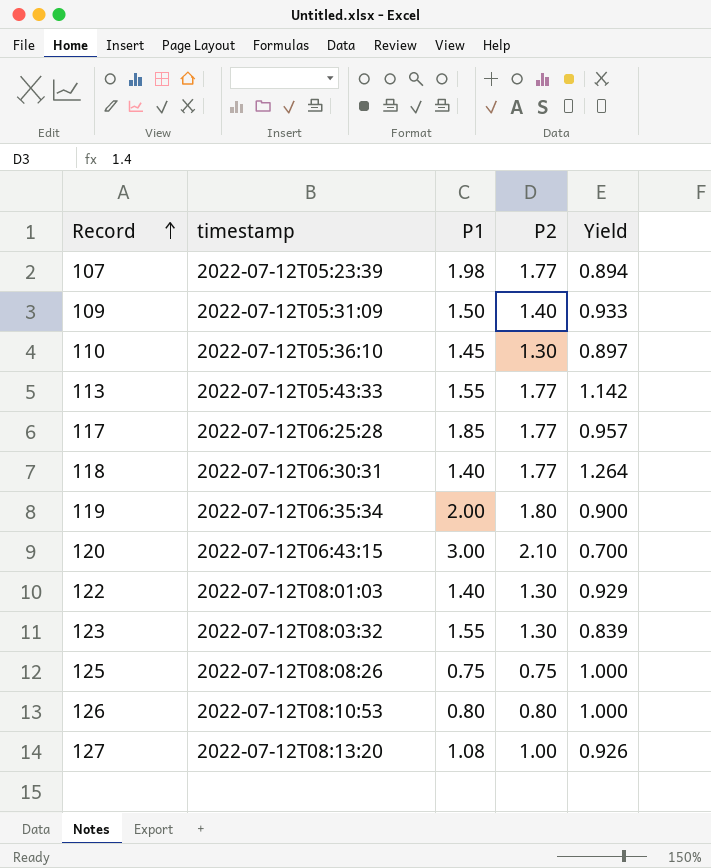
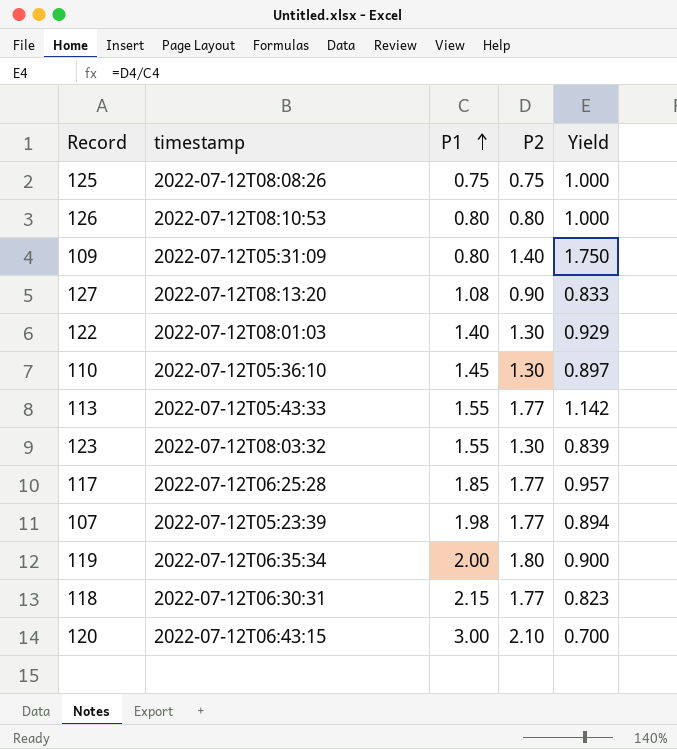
row order: Record ascending -> P1 ascending
109 | P1: 1.50 -> 0.80
109 | Yield: 0.933 -> 1.750
127 | P2: 1.00 -> 0.90
127 | Yield: 0.926 -> 0.833
118 | P1: 1.40 -> 2.15
118 | Yield: 1.264 -> 0.823

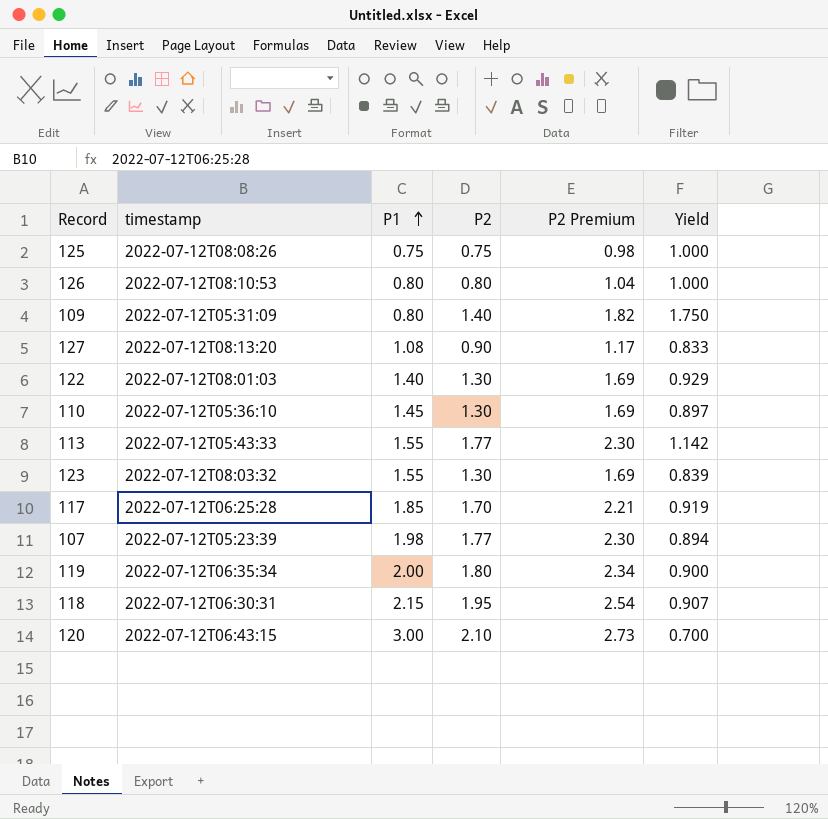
column P2 Premium | formula: none -> [P2] * 1.3
117 | P2: 1.77 -> 1.70
117 | Yield: 0.957 -> 0.919
118 | P2: 1.77 -> 1.95
118 | Yield: 0.823 -> 0.907

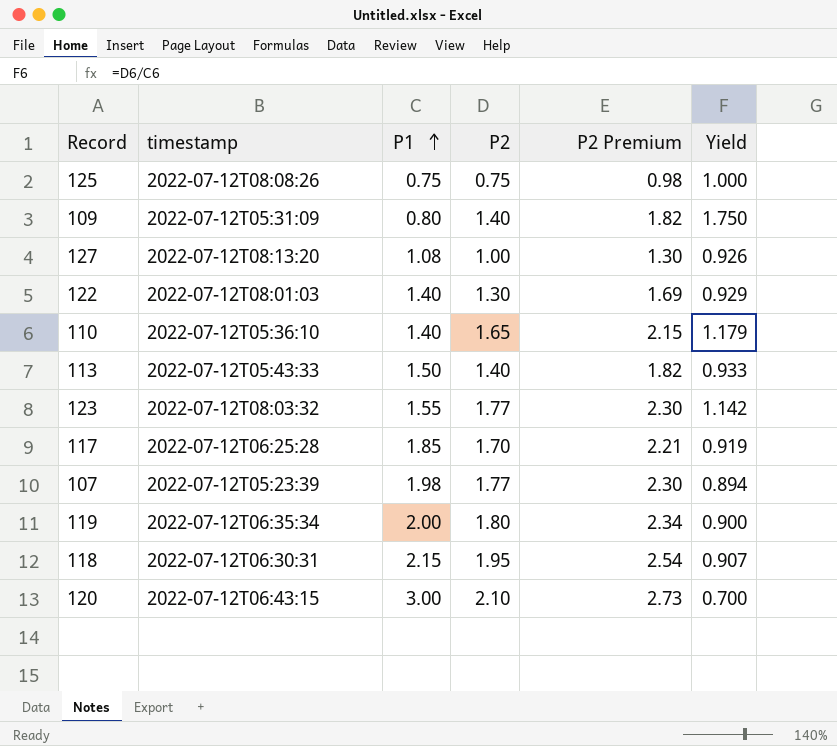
row 126: 2022-07-12T08:10:53 | 0.80 | 0.80 | 1.04 | 1.000 -> none
127 | P2: 0.90 -> 1.00
127 | P2 Premium: 1.17 -> 1.30
127 | Yield: 0.833 -> 0.926
110 | P1: 1.45 -> 1.40
110 | P2: 1.30 -> 1.65
110 | P2 Premium: 1.69 -> 2.15
110 | Yield: 0.897 -> 1.179
113 | P1: 1.55 -> 1.50
113 | P2: 1.77 -> 1.40
113 | P2 Premium: 2.30 -> 1.82
113 | Yield: 1.142 -> 0.933
123 | P2: 1.30 -> 1.77
123 | P2 Premium: 1.69 -> 2.30
123 | Yield: 0.839 -> 1.142

